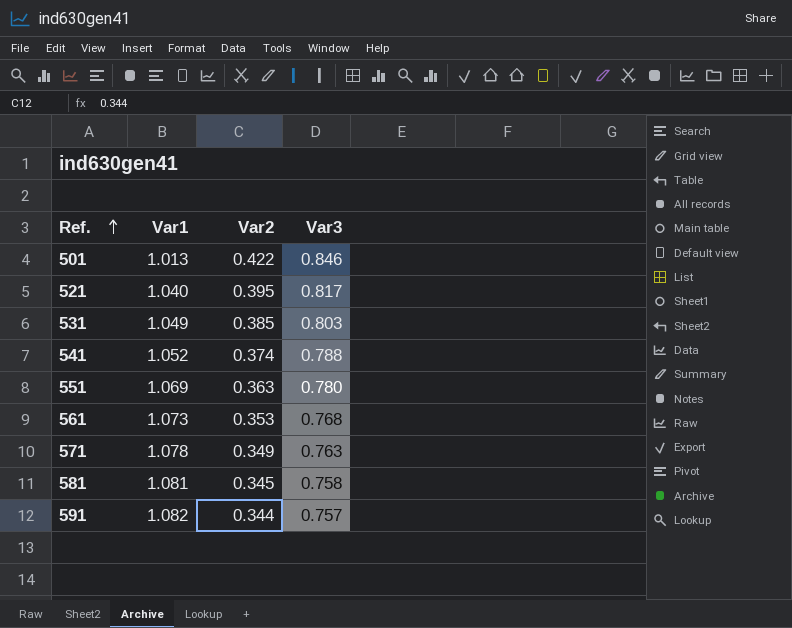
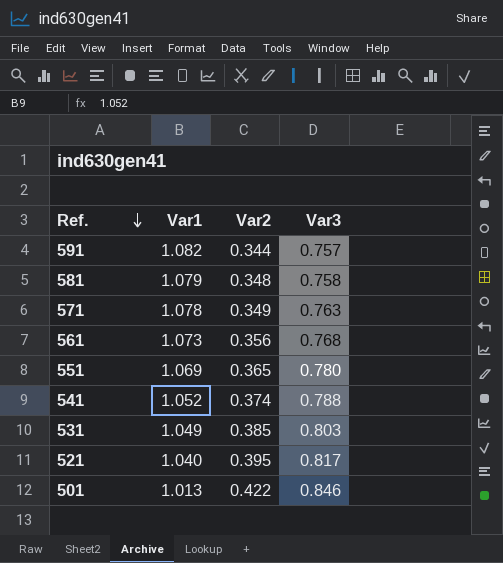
row order: Ref. ascending -> Ref. descending
581 | Var1: 1.081 -> 1.079
581 | Var2: 0.345 -> 0.348
561 | Var2: 0.353 -> 0.356
551 | Var2: 0.363 -> 0.365

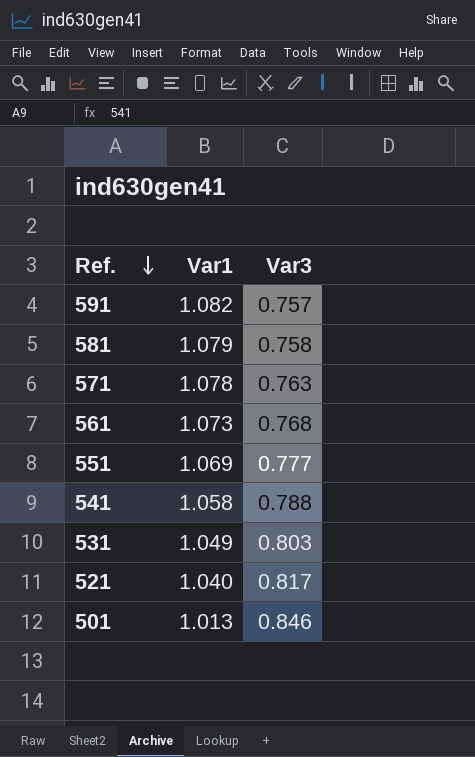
column Var2 | position: 3 -> none
551 | Var3: 0.780 -> 0.777
541 | Var1: 1.052 -> 1.058

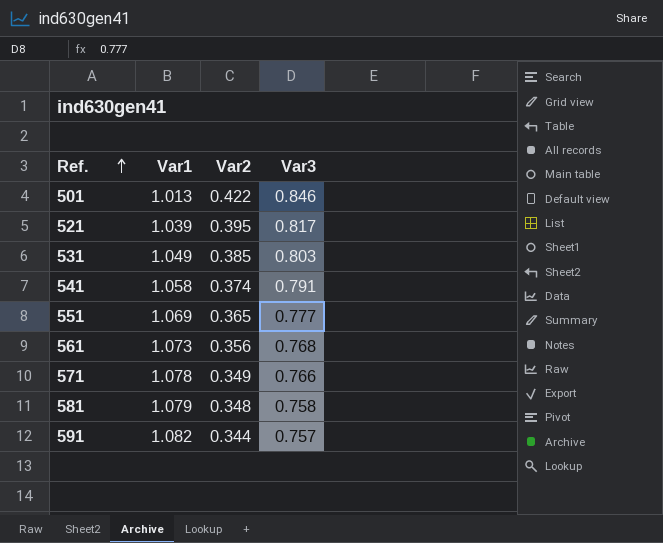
row order: Ref. descending -> Ref. ascending
column Var2 | position: none -> 3
521 | Var1: 1.040 -> 1.039
541 | Var3: 0.788 -> 0.791
571 | Var3: 0.763 -> 0.766

